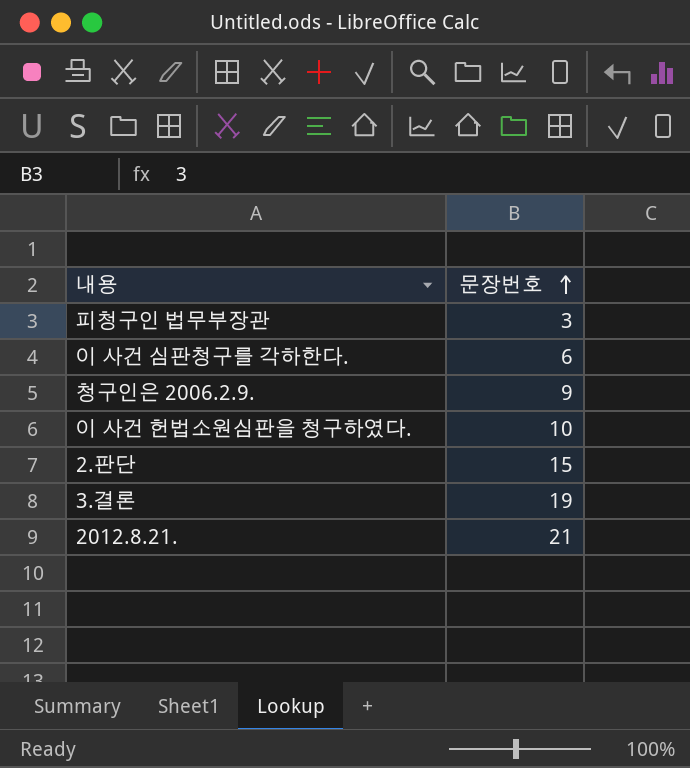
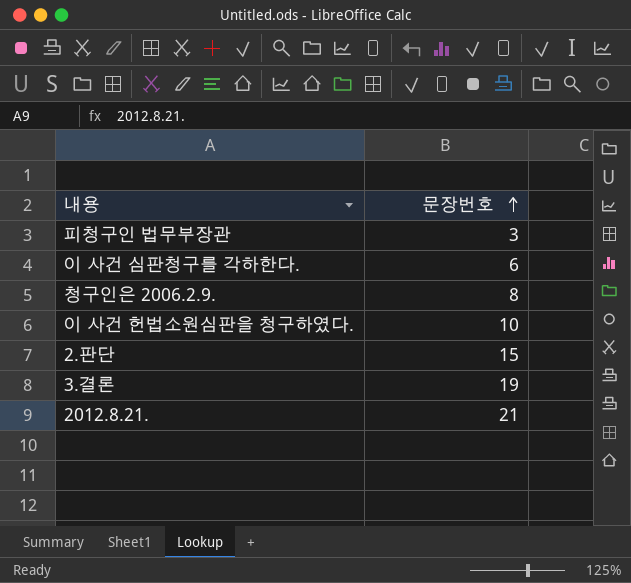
청구인은 2006.2.9. | 문장번호: 9 -> 8

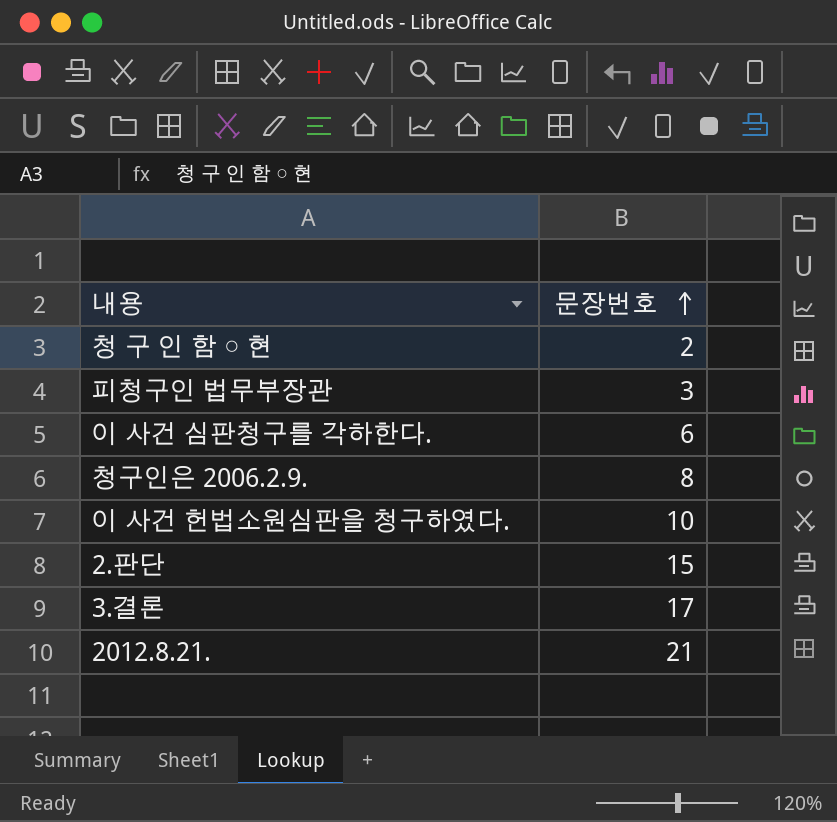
row 청 구 인 함 ○ 현: none -> 2
3.결론 | 문장번호: 19 -> 17

